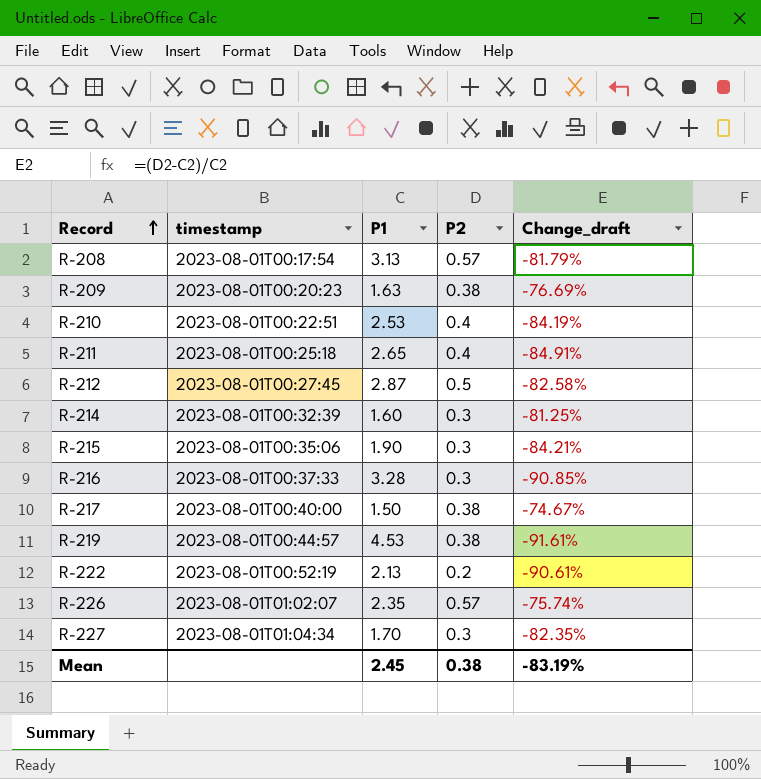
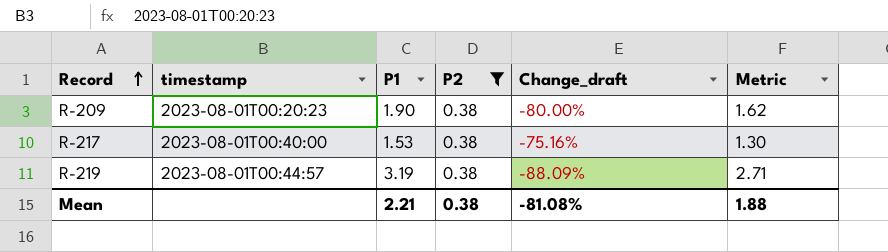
filter: none -> P2 = 0.38
column Metric | formula: none -> [P1] * 0.85
R-209 | P1: 1.63 -> 1.90
R-209 | Change_draft: -76.69% -> -80.00%
R-217 | P1: 1.50 -> 1.53
R-217 | Change_draft: -74.67% -> -75.16%
R-219 | P1: 4.53 -> 3.19
R-219 | Change_draft: -91.61% -> -88.09%
Mean | P1: 2.45 -> 2.21
Mean | Change_draft: -83.19% -> -81.08%

